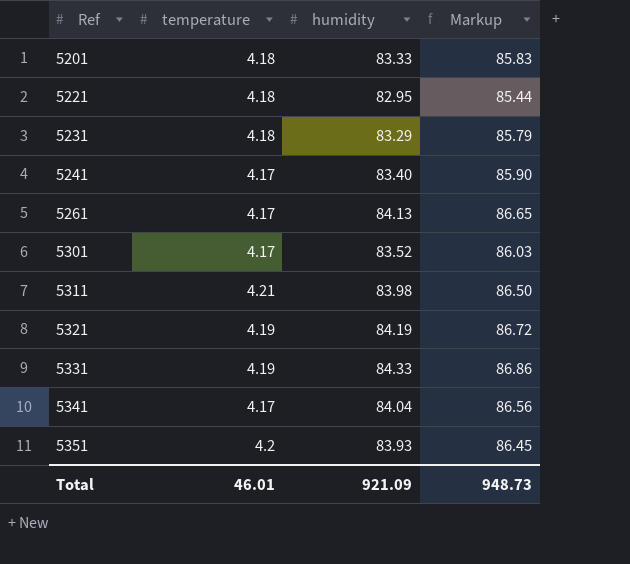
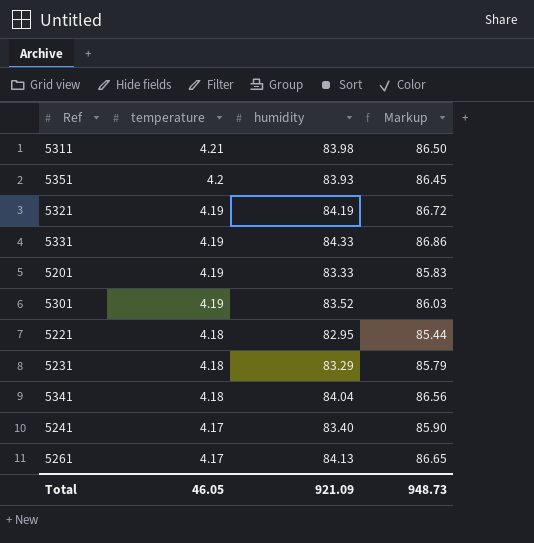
row order: Ref ascending -> temperature descending
5201 | temperature: 4.18 -> 4.19
5301 | temperature: 4.17 -> 4.19
5341 | temperature: 4.17 -> 4.18
Total | temperature: 46.01 -> 46.05

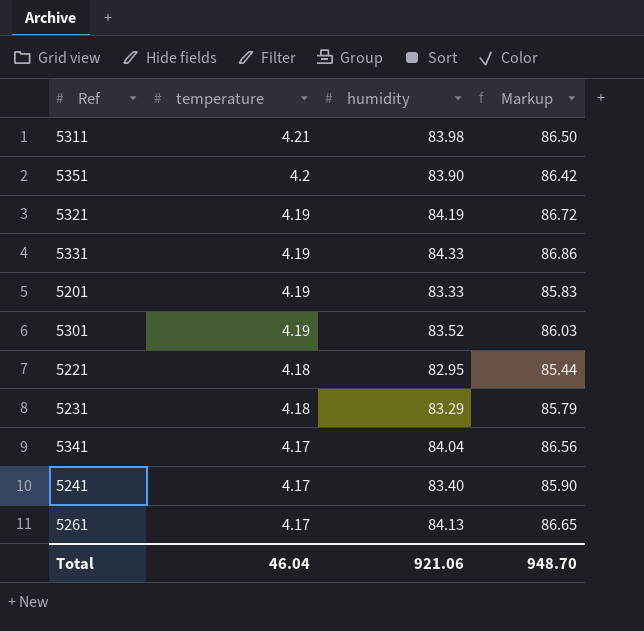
5351 | humidity: 83.93 -> 83.90
5351 | Markup: 86.45 -> 86.42
5341 | temperature: 4.18 -> 4.17
Total | temperature: 46.05 -> 46.04
Total | humidity: 921.09 -> 921.06
Total | Markup: 948.73 -> 948.70

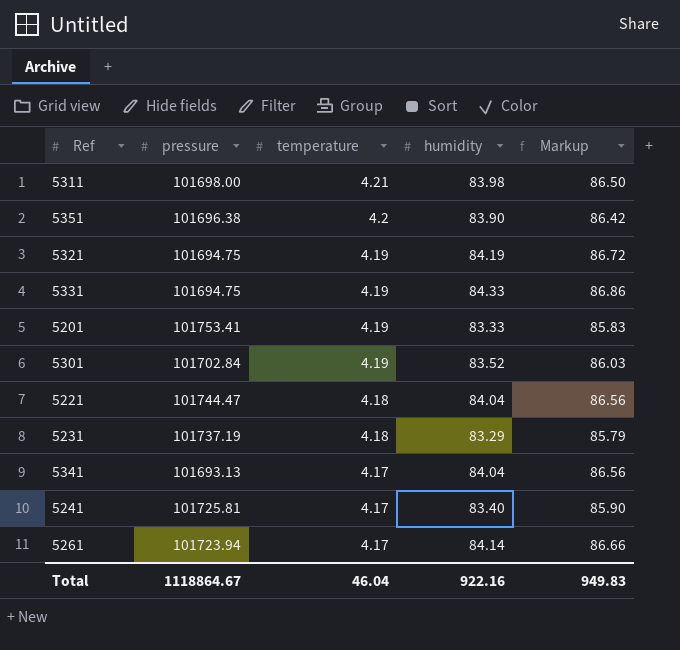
column pressure | position: none -> 2
5221 | humidity: 82.95 -> 84.04
5221 | Markup: 85.44 -> 86.56
5261 | humidity: 84.13 -> 84.14
5261 | Markup: 86.65 -> 86.66
Total | humidity: 921.06 -> 922.16
Total | Markup: 948.70 -> 949.83

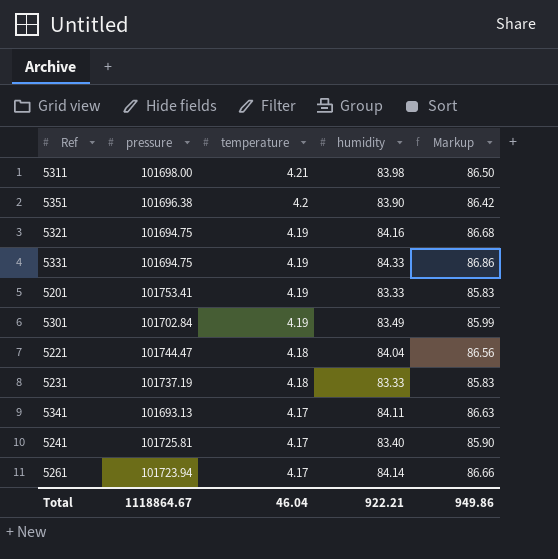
5321 | humidity: 84.19 -> 84.16
5321 | Markup: 86.72 -> 86.68
5301 | humidity: 83.52 -> 83.49
5301 | Markup: 86.03 -> 85.99
5231 | humidity: 83.29 -> 83.33
5231 | Markup: 85.79 -> 85.83
5341 | humidity: 84.04 -> 84.11
5341 | Markup: 86.56 -> 86.63
Total | humidity: 922.16 -> 922.21
Total | Markup: 949.83 -> 949.86

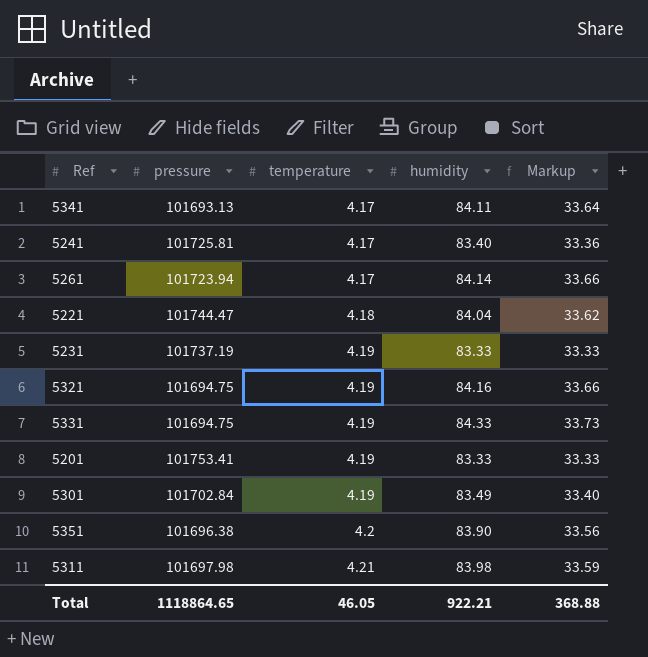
row order: temperature descending -> temperature ascending
column Markup | formula: [humidity] * 1.03 -> [humidity] * 0.4
5231 | temperature: 4.18 -> 4.19
5311 | pressure: 101698.00 -> 101697.98
Total | pressure: 1118864.67 -> 1118864.65
Total | temperature: 46.04 -> 46.05
Total | Markup: 949.86 -> 368.88

